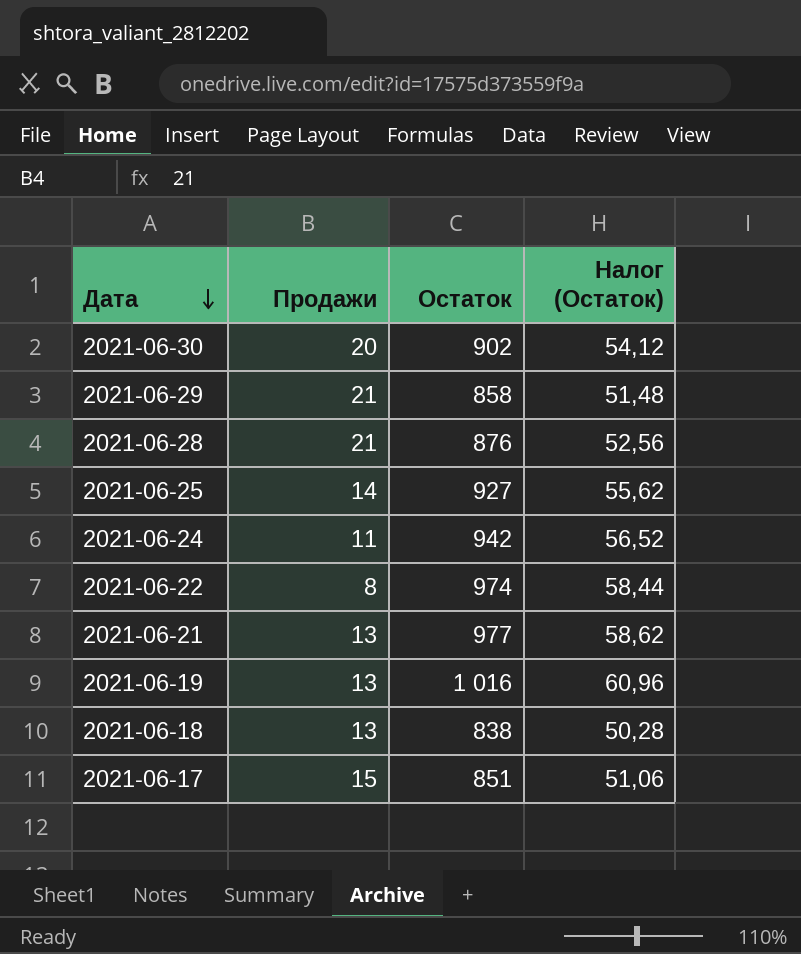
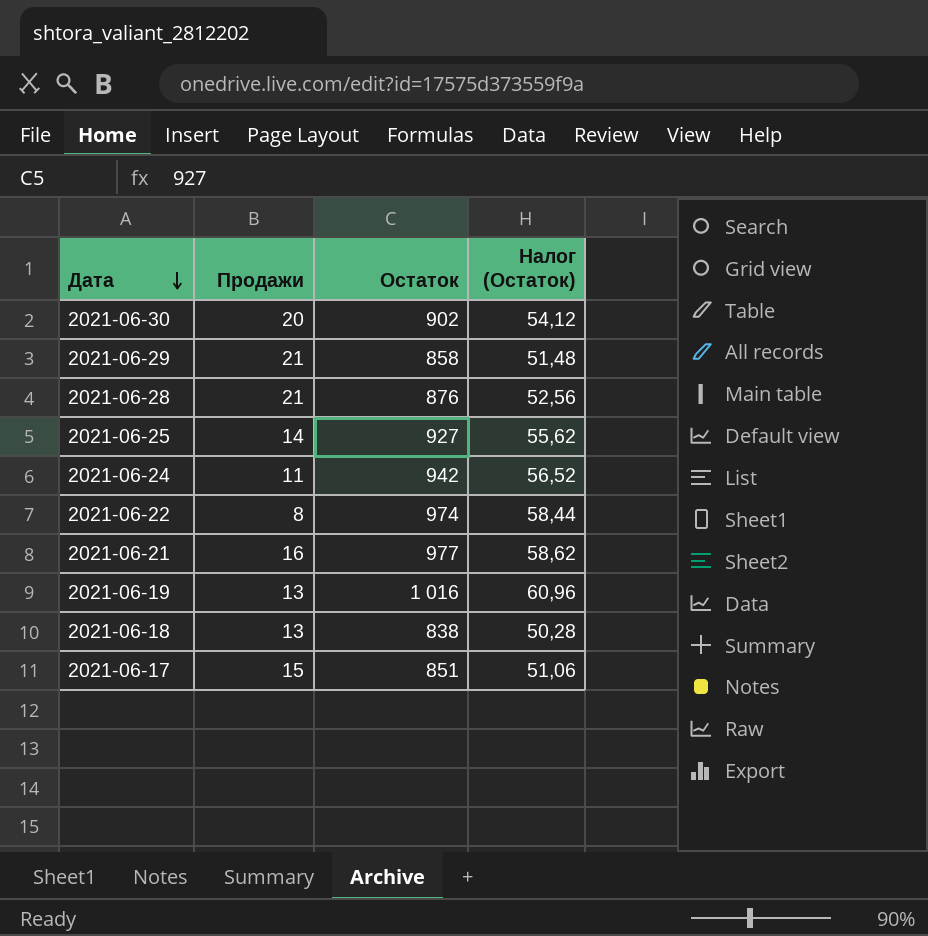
2021-06-21 | Продажи: 13 -> 16

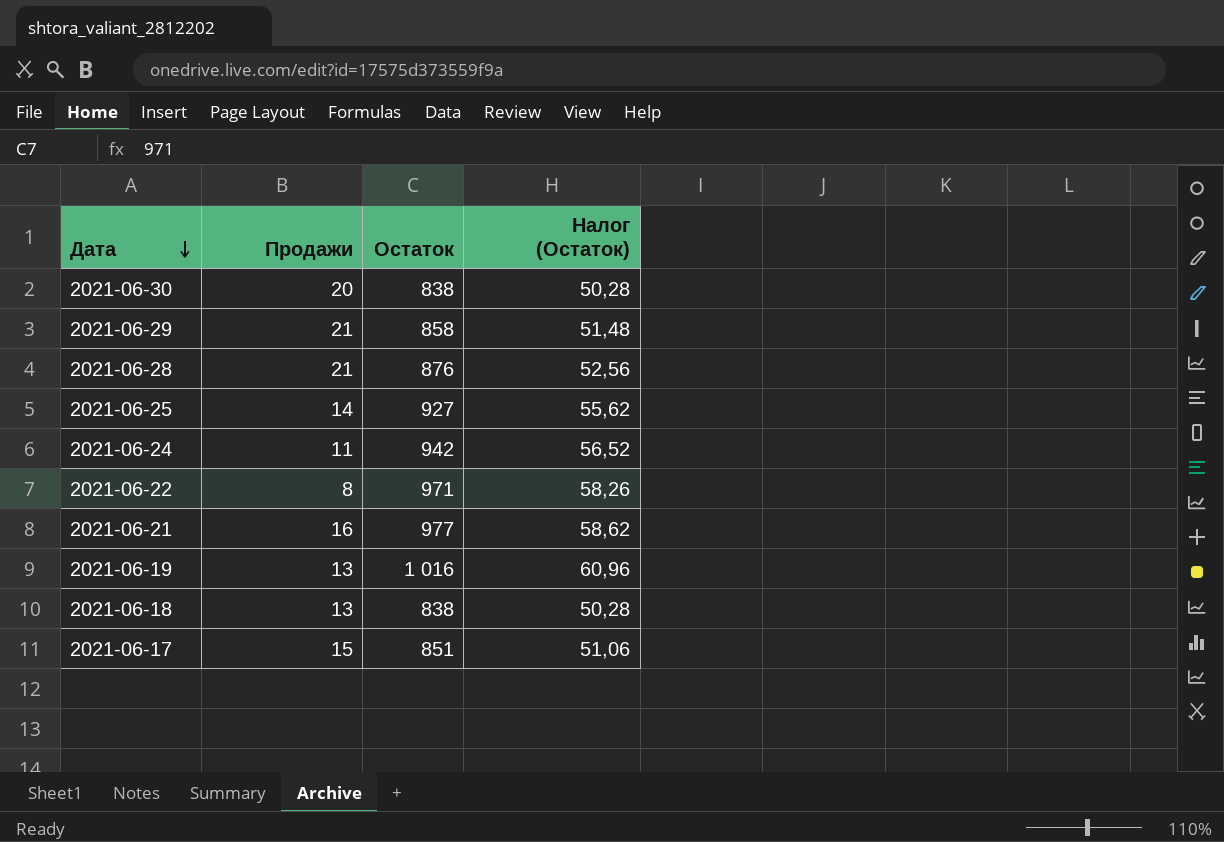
2021-06-30 | Остаток: 902 -> 838
2021-06-30 | Налог (Остаток): 54,12 -> 50,28
2021-06-22 | Остаток: 974 -> 971
2021-06-22 | Налог (Остаток): 58,44 -> 58,26

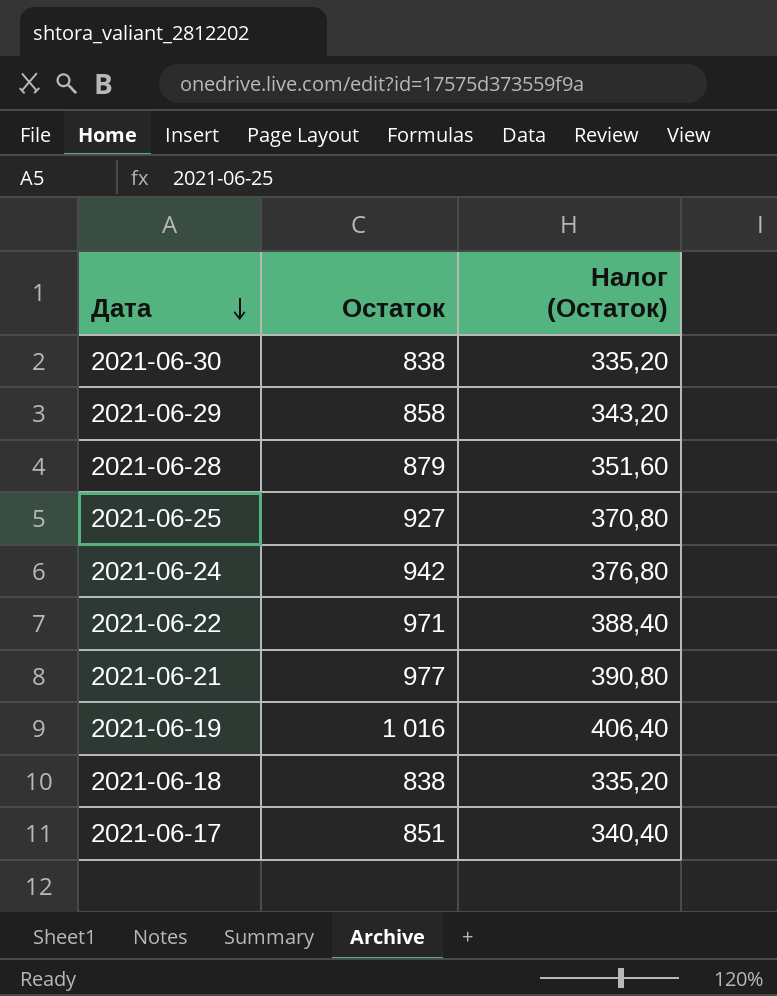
column Продажи | position: 2 -> none
column Налог (Остаток) | formula: [Остаток] * 0,06 -> [Остаток] * 0,4
2021-06-28 | Остаток: 876 -> 879

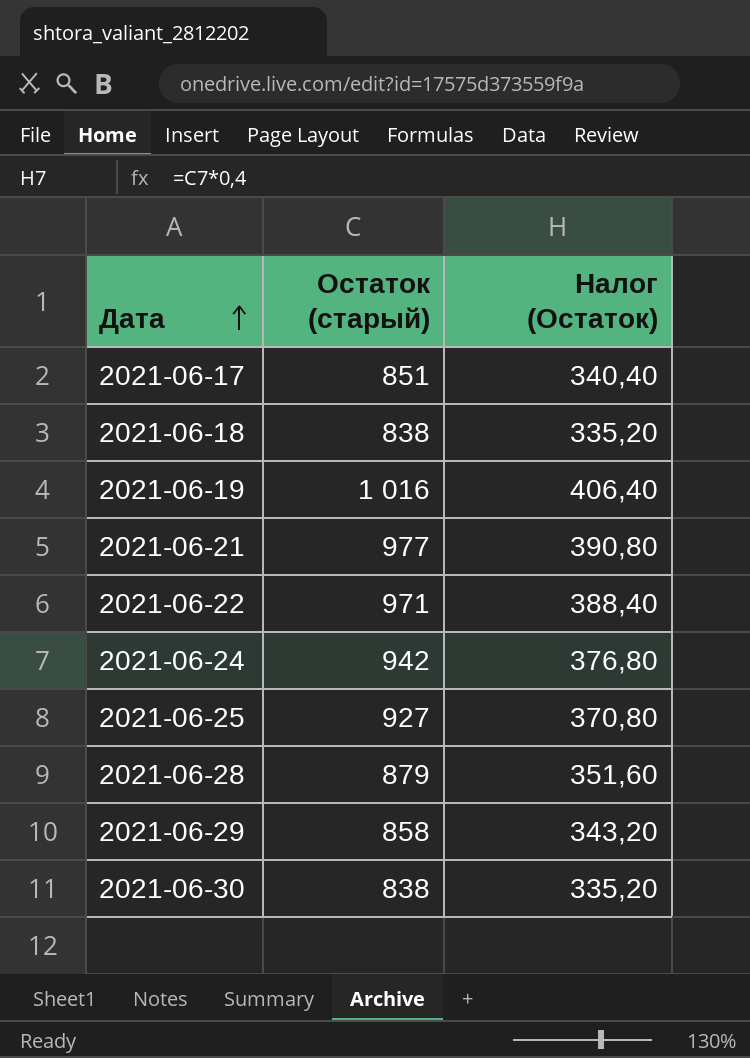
row order: Дата descending -> Дата ascending
column name: Остаток -> Остаток (старый)

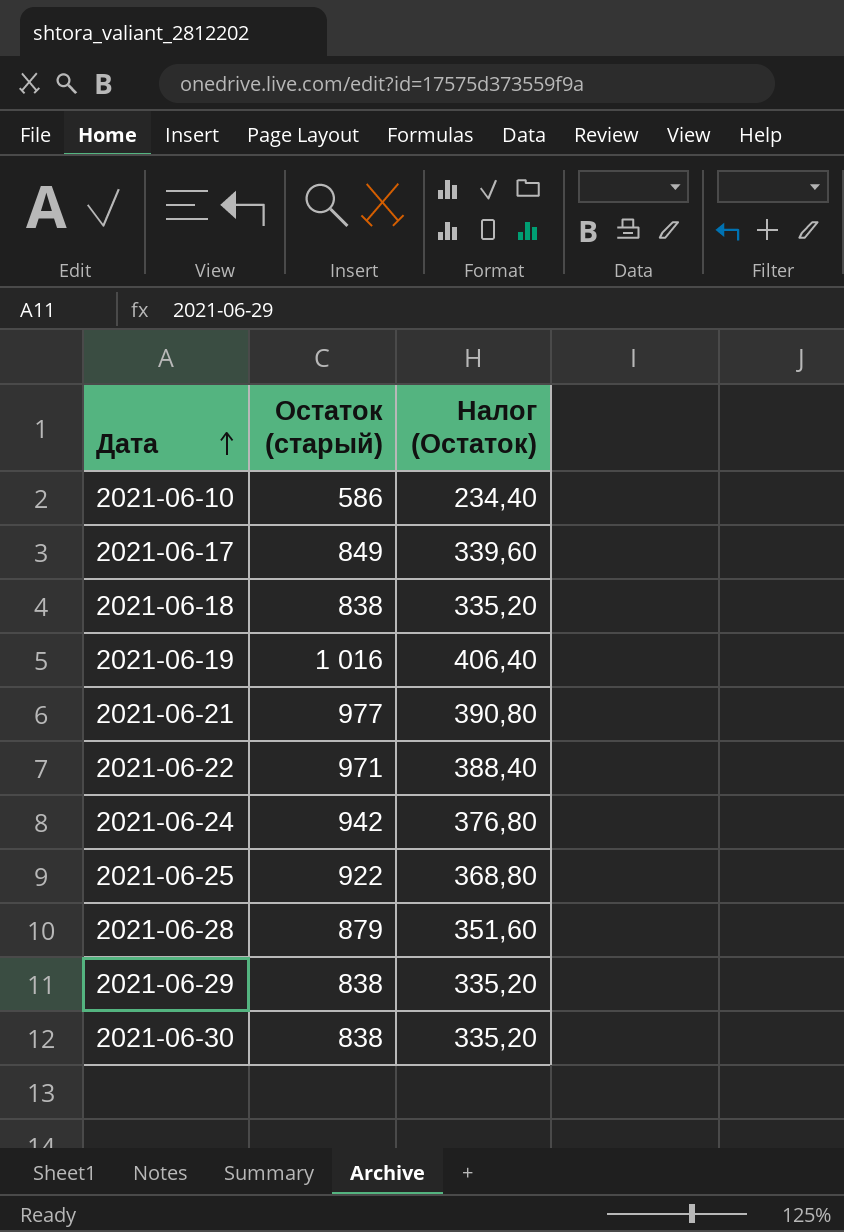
row 2021-06-10: none -> 586 | 234,40
2021-06-17 | Остаток (старый): 851 -> 849
2021-06-17 | Налог (Остаток): 340,40 -> 339,60
2021-06-25 | Остаток (старый): 927 -> 922
2021-06-25 | Налог (Остаток): 370,80 -> 368,80
2021-06-29 | Остаток (старый): 858 -> 838
2021-06-29 | Налог (Остаток): 343,20 -> 335,20

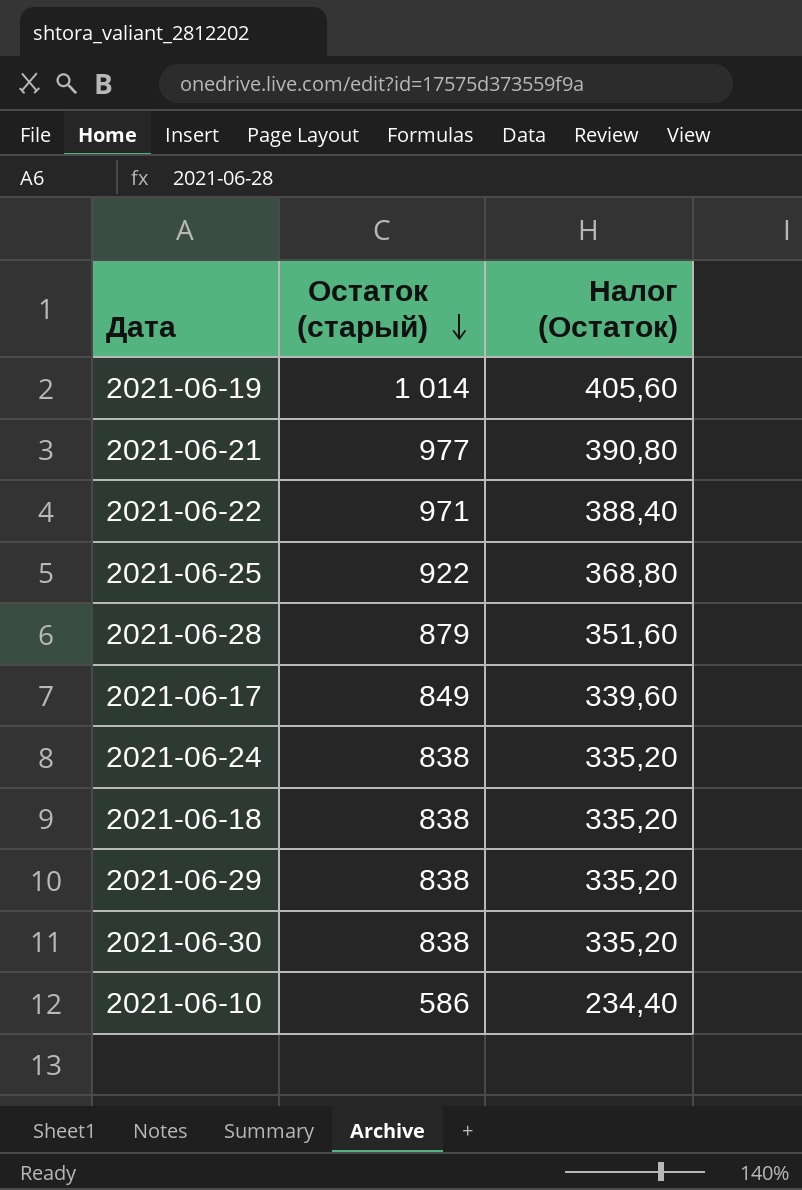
row order: Дата ascending -> Остаток (старый) descending
2021-06-19 | Остаток (старый): 1 016 -> 1 014
2021-06-19 | Налог (Остаток): 406,40 -> 405,60
2021-06-24 | Остаток (старый): 942 -> 838
2021-06-24 | Налог (Остаток): 376,80 -> 335,20

